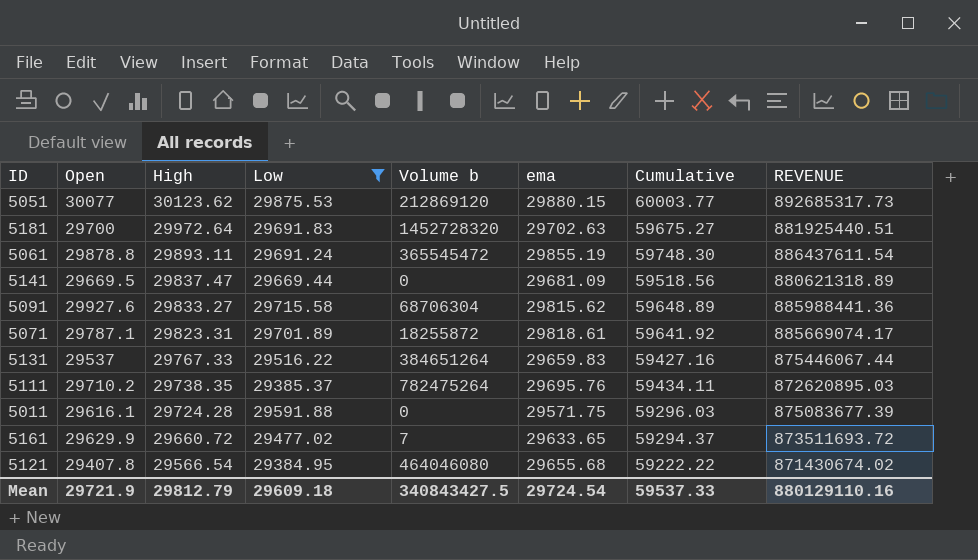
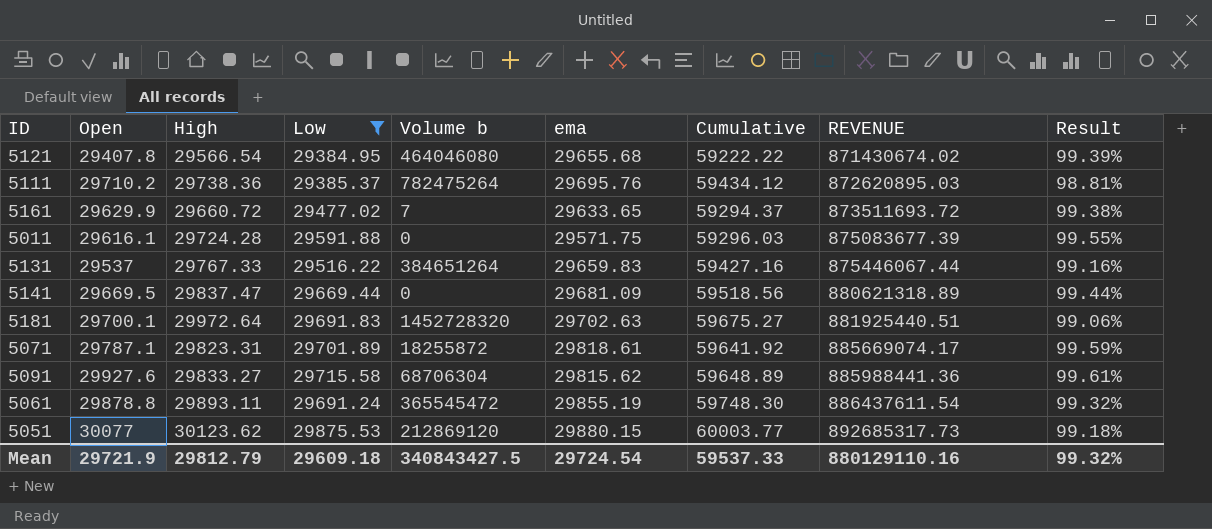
row order: High descending -> REVENUE ascending
column Result | formula: none -> [Low] / [High]
5111 | High: 29738.35 -> 29738.36
5111 | Cumulative: 59434.11 -> 59434.12
5181 | Open: 29700 -> 29700.1

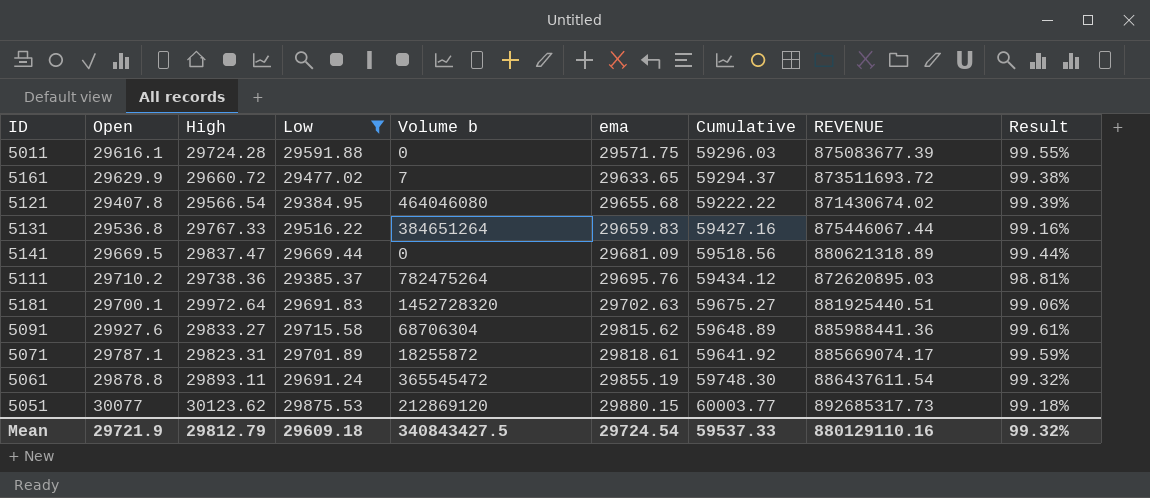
row order: REVENUE ascending -> ema ascending
5131 | Open: 29537 -> 29536.8

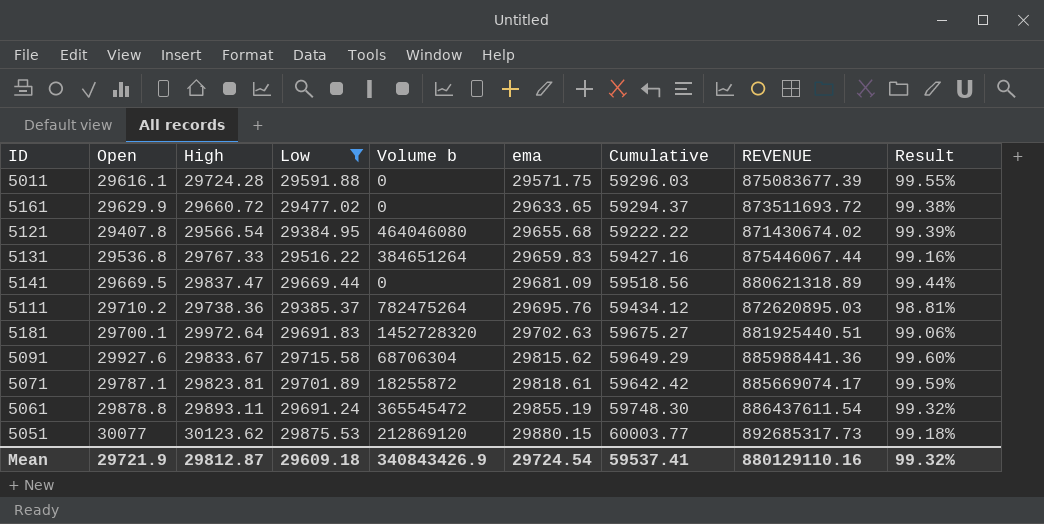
5161 | Volume b: 7 -> 0
5091 | High: 29833.27 -> 29833.67
5091 | Cumulative: 59648.89 -> 59649.29
5091 | Result: 99.61% -> 99.60%
5071 | High: 29823.31 -> 29823.81
5071 | Cumulative: 59641.92 -> 59642.42
Mean | High: 29812.79 -> 29812.87
Mean | Volume b: 340843427.5 -> 340843426.9
Mean | Cumulative: 59537.33 -> 59537.41

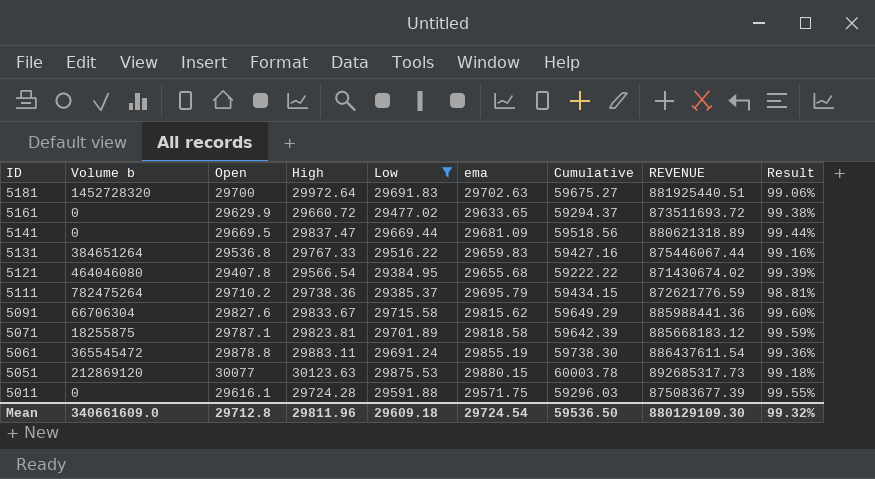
row order: ema ascending -> ID descending
column Volume b | position: 5 -> 2
5181 | Open: 29700.1 -> 29700
5111 | ema: 29695.76 -> 29695.79
5111 | Cumulative: 59434.12 -> 59434.15
5111 | REVENUE: 872620895.03 -> 872621776.59
5091 | Volume b: 68706304 -> 66706304
5091 | Open: 29927.6 -> 29827.6
5071 | Volume b: 18255872 -> 18255875
5071 | ema: 29818.61 -> 29818.58
5071 | Cumulative: 59642.42 -> 59642.39
5071 | REVENUE: 885669074.17 -> 885668183.12
5061 | High: 29893.11 -> 29883.11
5061 | Cumulative: 59748.30 -> 59738.30
5061 | Result: 99.32% -> 99.36%
5051 | High: 30123.62 -> 30123.63
5051 | Cumulative: 60003.77 -> 60003.78
Mean | Volume b: 340843426.9 -> 340661609.0
Mean | Open: 29721.9 -> 29712.8
Mean | High: 29812.87 -> 29811.96
Mean | Cumulative: 59537.41 -> 59536.50
Mean | REVENUE: 880129110.16 -> 880129109.30

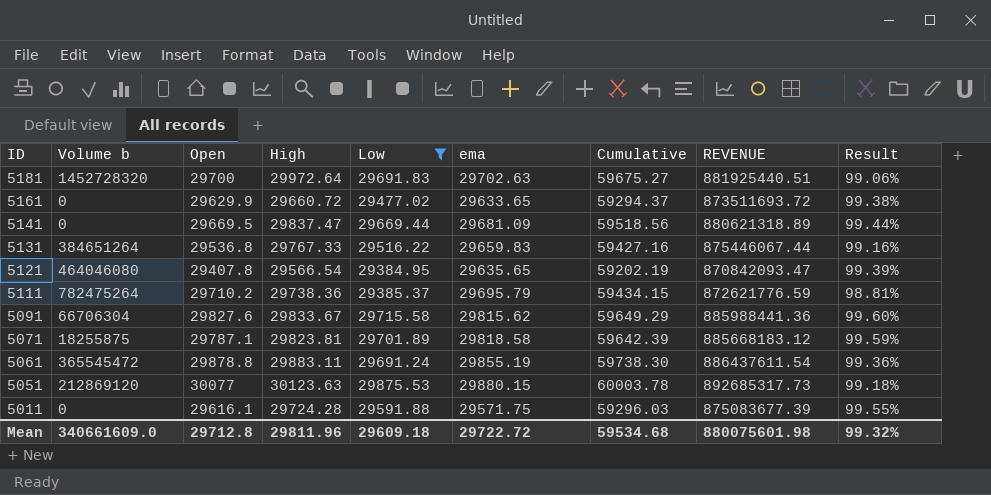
5121 | ema: 29655.68 -> 29635.65
5121 | Cumulative: 59222.22 -> 59202.19
5121 | REVENUE: 871430674.02 -> 870842093.47
Mean | ema: 29724.54 -> 29722.72
Mean | Cumulative: 59536.50 -> 59534.68
Mean | REVENUE: 880129109.30 -> 880075601.98

